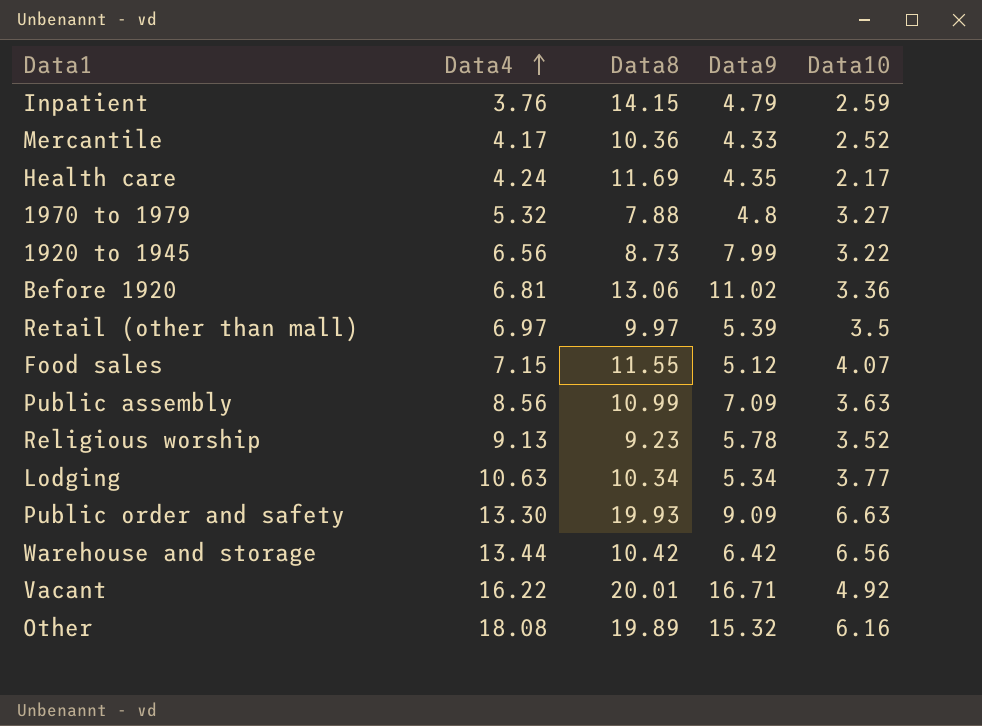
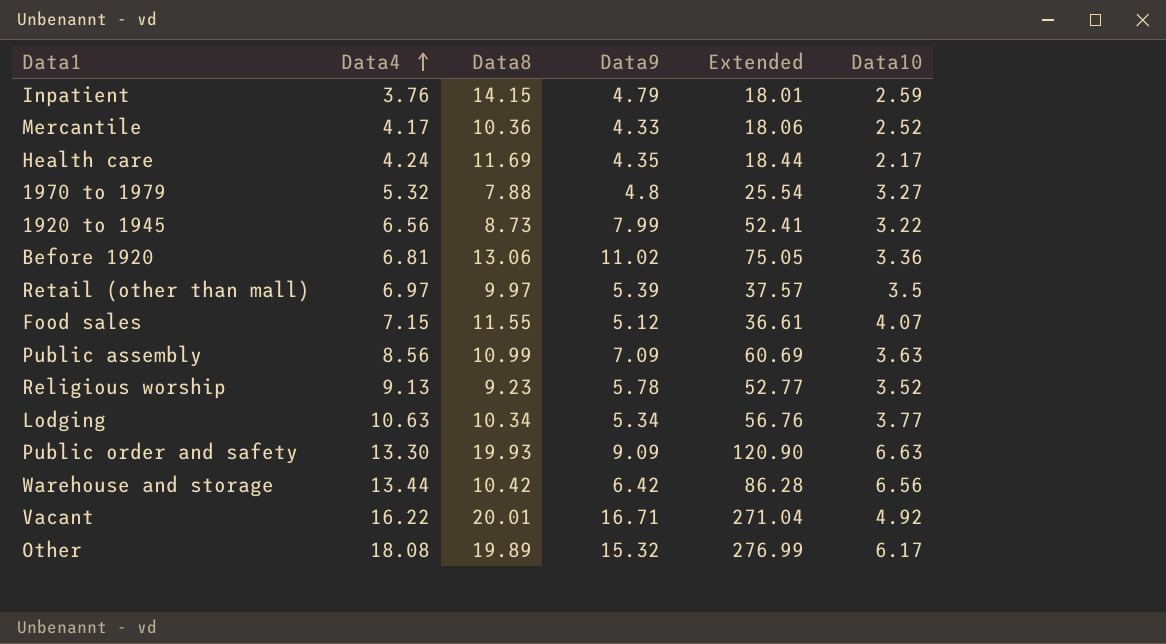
column Extended | formula: none -> [Data4] * [Data9]
Other | Data10: 6.16 -> 6.17

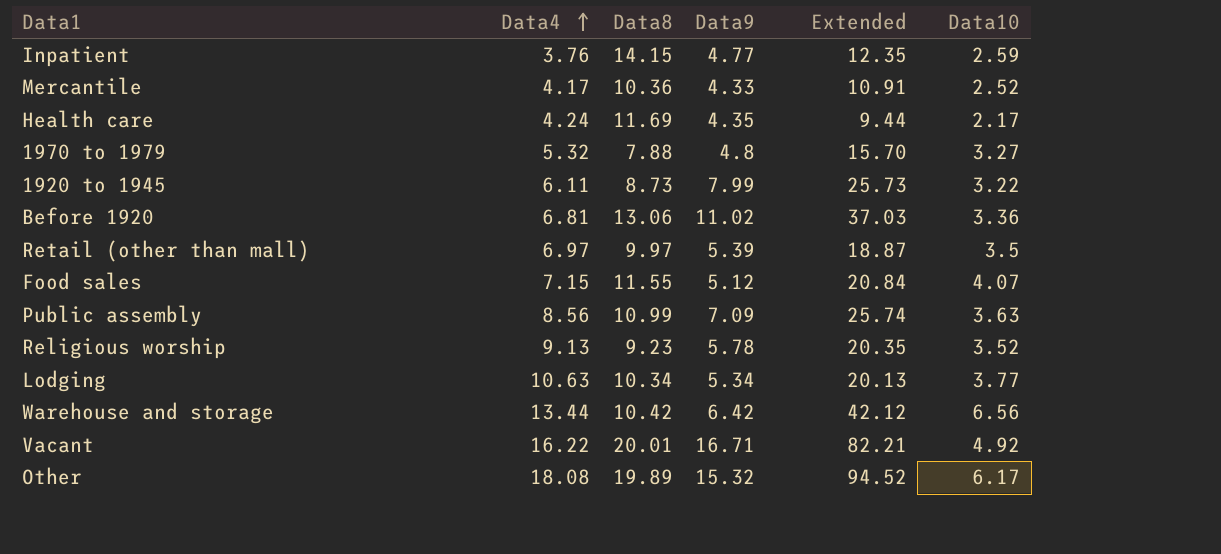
column Extended | formula: [Data4] * [Data9] -> [Data9] * [Data10]
row Public order and safety: 13.30 | 19.93 | 9.09 | 120.90 | 6.63 -> none
Inpatient | Data9: 4.79 -> 4.77
1920 to 1945 | Data4: 6.56 -> 6.11

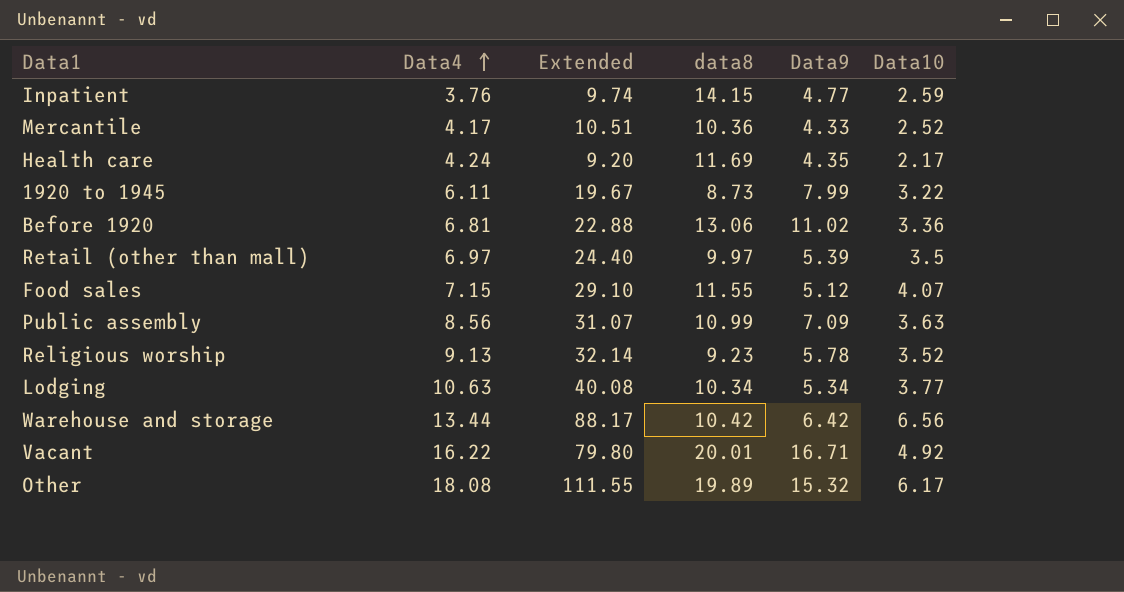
column Extended | formula: [Data9] * [Data10] -> [Data4] * [Data10]
column Extended | position: 5 -> 3
column name: Data8 -> data8
row 1970 to 1979: 5.32 | 7.88 | 4.8 | 15.70 | 3.27 -> none

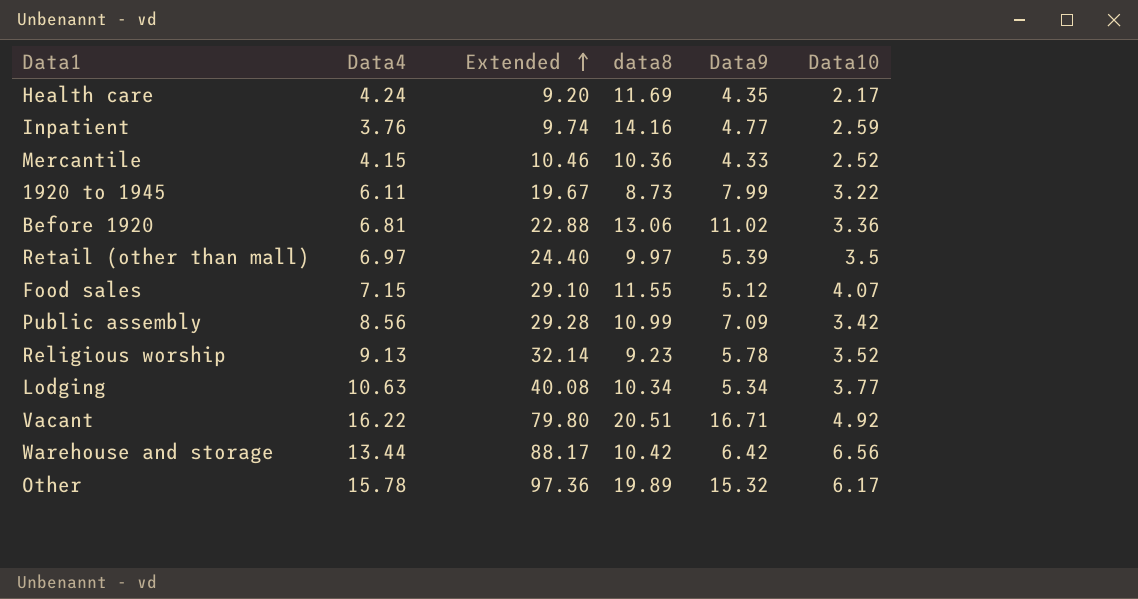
row order: Data4 ascending -> Extended ascending
Inpatient | data8: 14.15 -> 14.16
Mercantile | Data4: 4.17 -> 4.15
Mercantile | Extended: 10.51 -> 10.46
Public assembly | Extended: 31.07 -> 29.28
Public assembly | Data10: 3.63 -> 3.42
Vacant | data8: 20.01 -> 20.51
Other | Data4: 18.08 -> 15.78
Other | Extended: 111.55 -> 97.36

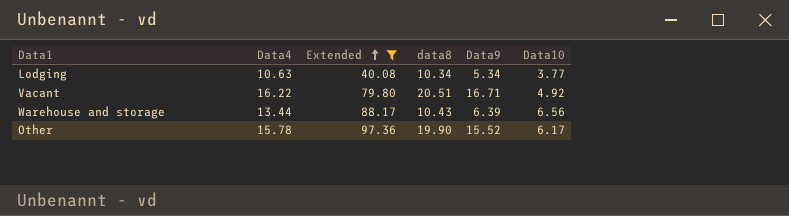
filter: none -> Extended >= 40.08
Warehouse and storage | data8: 10.42 -> 10.43
Warehouse and storage | Data9: 6.42 -> 6.39
Other | data8: 19.89 -> 19.90
Other | Data9: 15.32 -> 15.52

